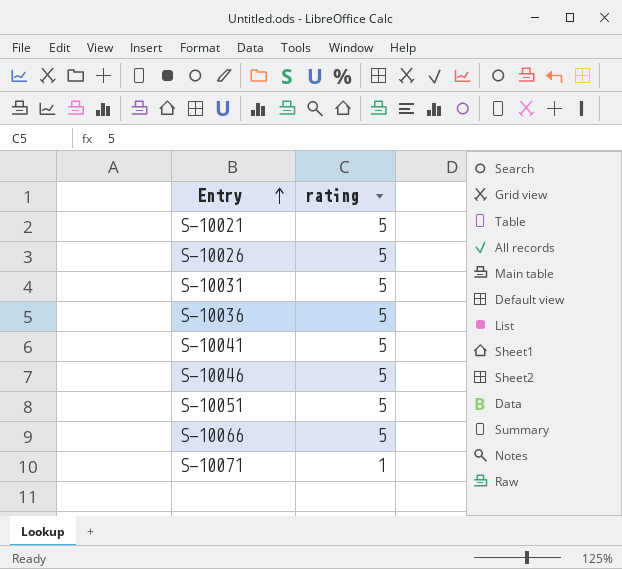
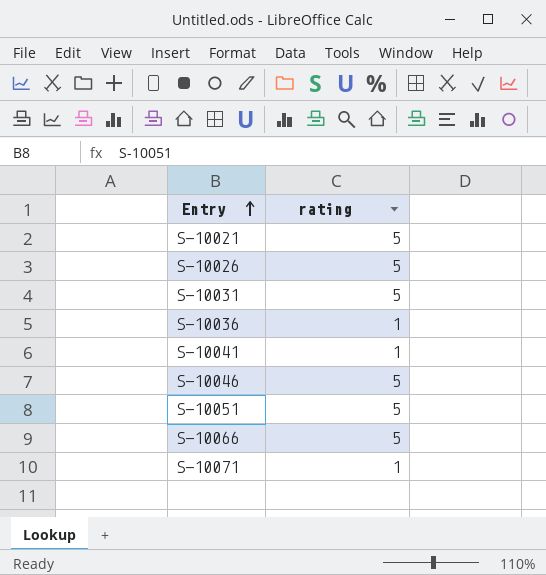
S-10036 | rating: 5 -> 1
S-10041 | rating: 5 -> 1

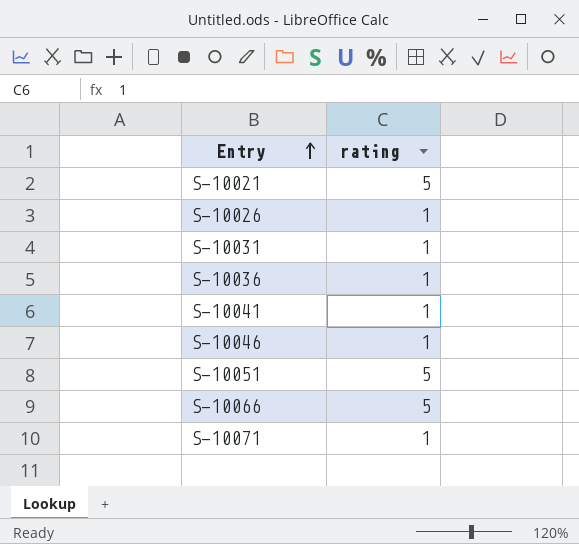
S-10026 | rating: 5 -> 1
S-10031 | rating: 5 -> 1
S-10046 | rating: 5 -> 1

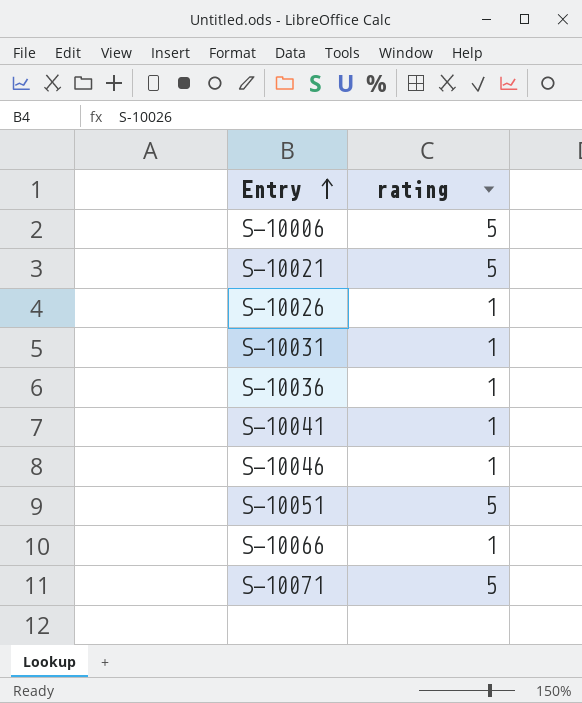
row S-10006: none -> 5
S-10066 | rating: 5 -> 1
S-10071 | rating: 1 -> 5

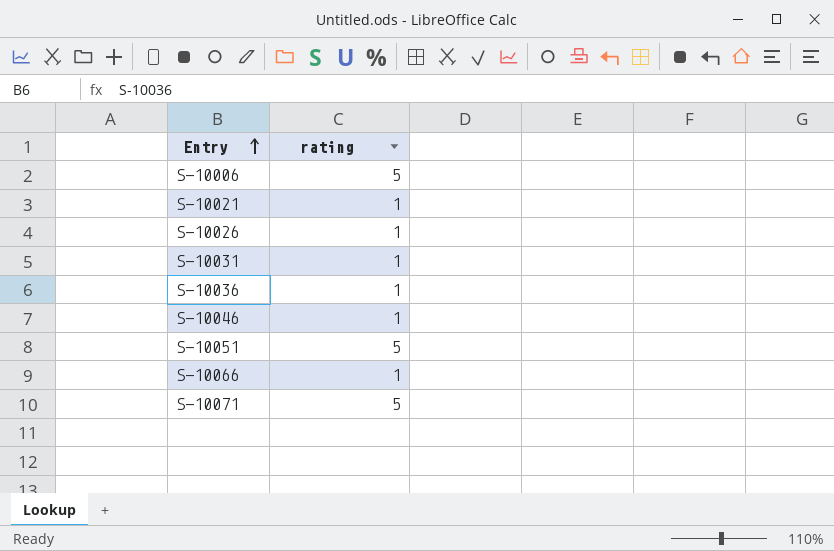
row S-10041: 1 -> none
S-10021 | rating: 5 -> 1

